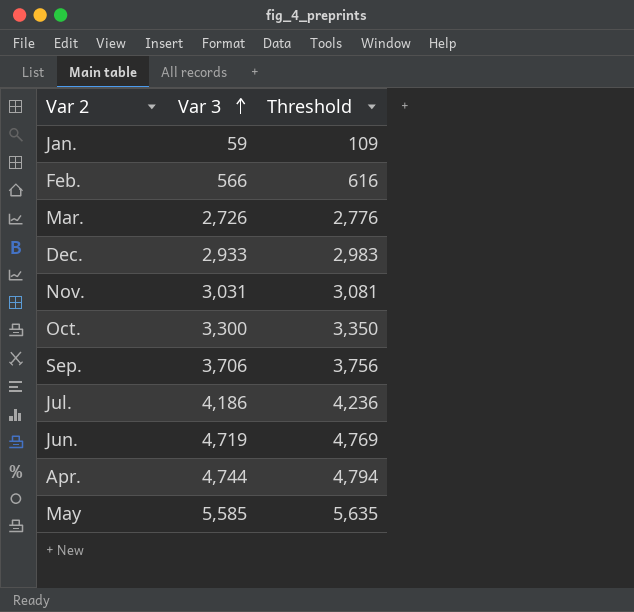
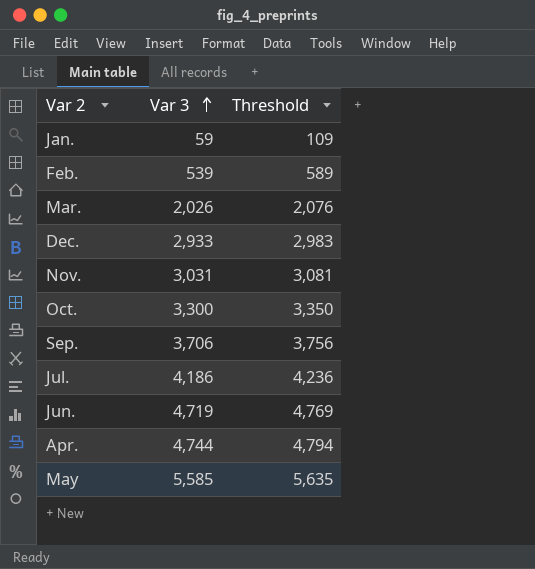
Feb. | Var 3: 566 -> 539
Feb. | Threshold: 616 -> 589
Mar. | Var 3: 2,726 -> 2,026
Mar. | Threshold: 2,776 -> 2,076

